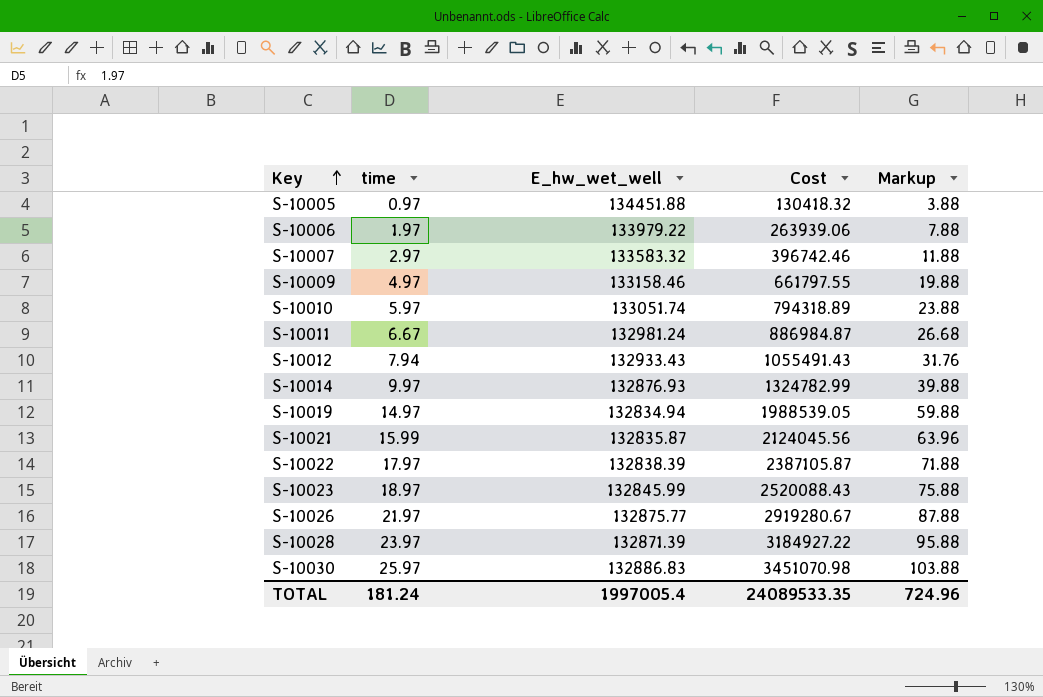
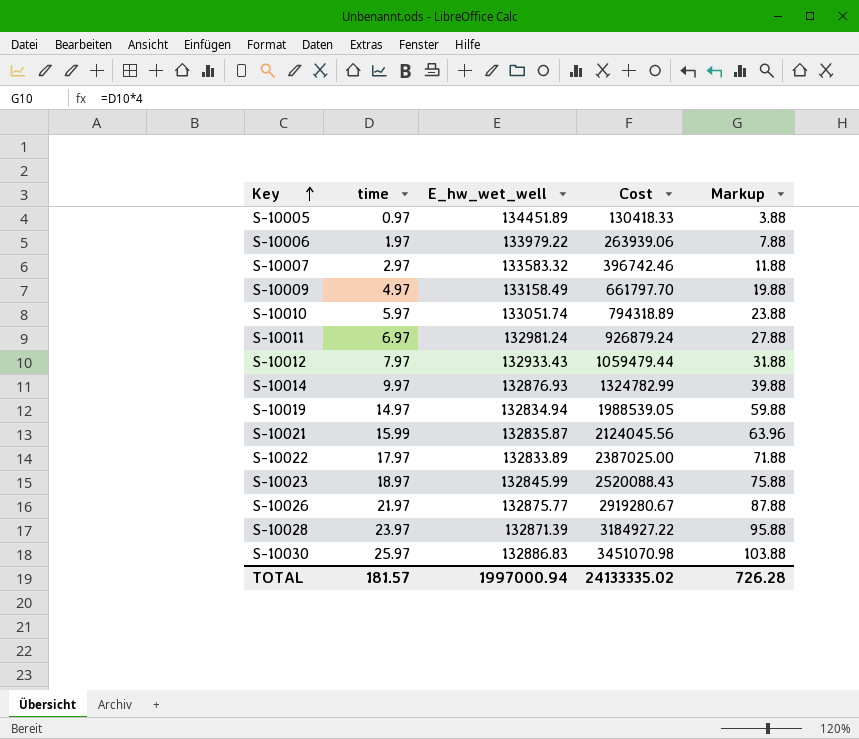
S-10005 | E_hw_wet_well: 134451.88 -> 134451.89
S-10005 | Cost: 130418.32 -> 130418.33
S-10009 | E_hw_wet_well: 133158.46 -> 133158.49
S-10009 | Cost: 661797.55 -> 661797.70
S-10011 | time: 6.67 -> 6.97
S-10011 | Cost: 886984.87 -> 926879.24
S-10011 | Markup: 26.68 -> 27.88
S-10012 | time: 7.94 -> 7.97
S-10012 | Cost: 1055491.43 -> 1059479.44
S-10012 | Markup: 31.76 -> 31.88
S-10022 | E_hw_wet_well: 132838.39 -> 132833.89
S-10022 | Cost: 2387105.87 -> 2387025.00
TOTAL | time: 181.24 -> 181.57
TOTAL | E_hw_wet_well: 1997005.4 -> 1997000.94
TOTAL | Cost: 24089533.35 -> 24133335.02
TOTAL | Markup: 724.96 -> 726.28

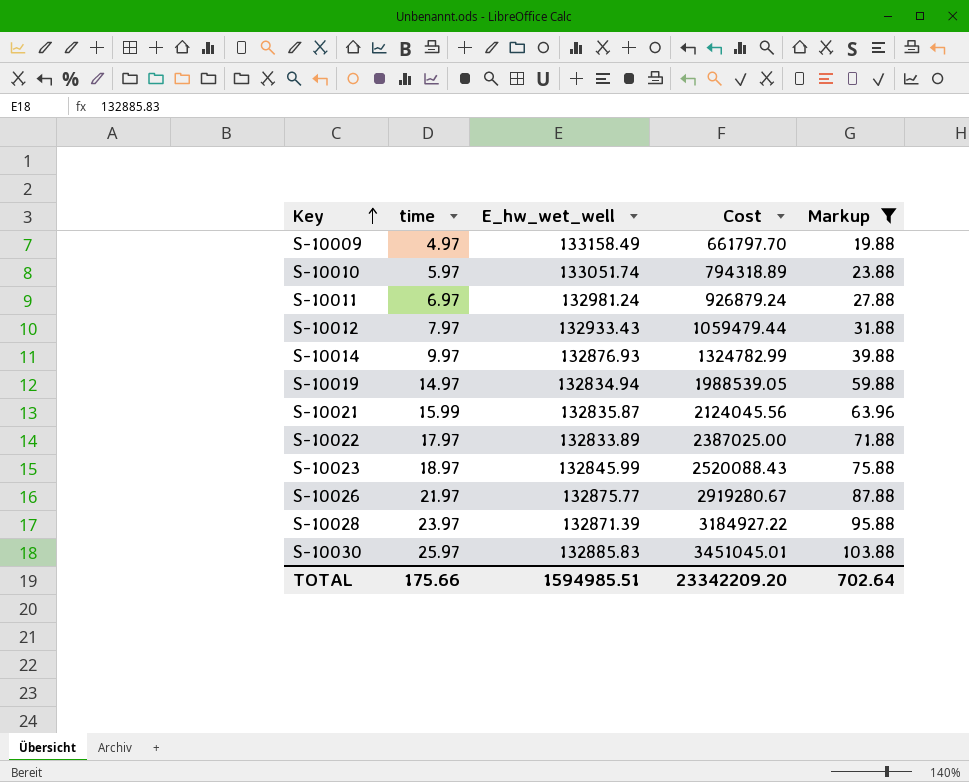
filter: none -> Markup >= 19.88
S-10030 | E_hw_wet_well: 132886.83 -> 132885.83
S-10030 | Cost: 3451070.98 -> 3451045.01
TOTAL | time: 181.57 -> 175.66
TOTAL | E_hw_wet_well: 1997000.94 -> 1594985.51
TOTAL | Cost: 24133335.02 -> 23342209.20
TOTAL | Markup: 726.28 -> 702.64

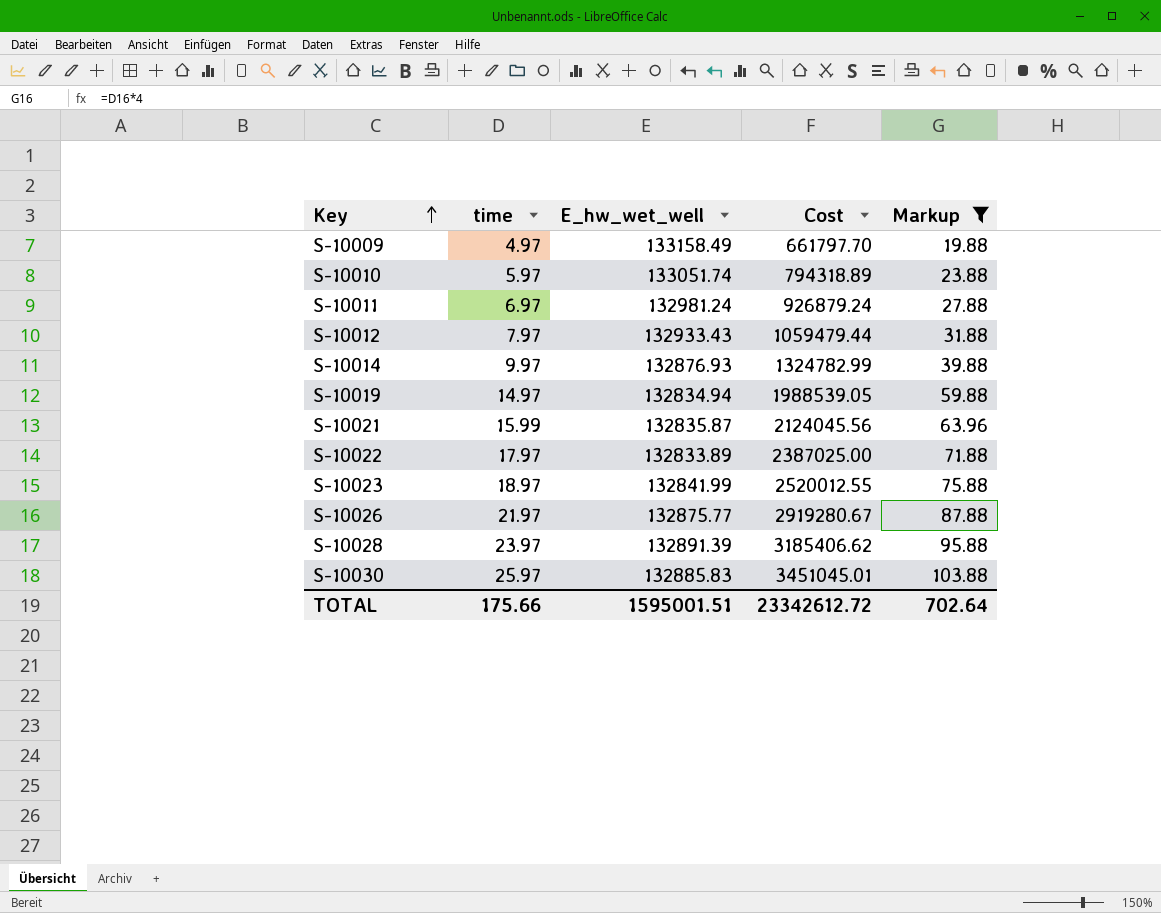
S-10023 | E_hw_wet_well: 132845.99 -> 132841.99
S-10023 | Cost: 2520088.43 -> 2520012.55
S-10028 | E_hw_wet_well: 132871.39 -> 132891.39
S-10028 | Cost: 3184927.22 -> 3185406.62
TOTAL | E_hw_wet_well: 1594985.51 -> 1595001.51
TOTAL | Cost: 23342209.20 -> 23342612.72

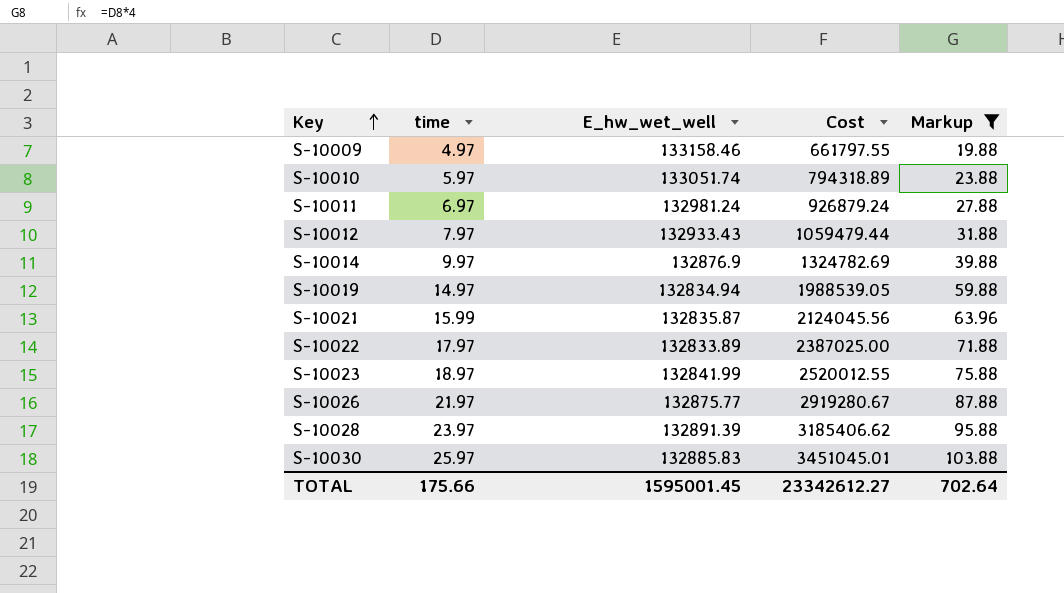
S-10009 | E_hw_wet_well: 133158.49 -> 133158.46
S-10009 | Cost: 661797.70 -> 661797.55
S-10014 | E_hw_wet_well: 132876.93 -> 132876.9
S-10014 | Cost: 1324782.99 -> 1324782.69
TOTAL | E_hw_wet_well: 1595001.51 -> 1595001.45
TOTAL | Cost: 23342612.72 -> 23342612.27

